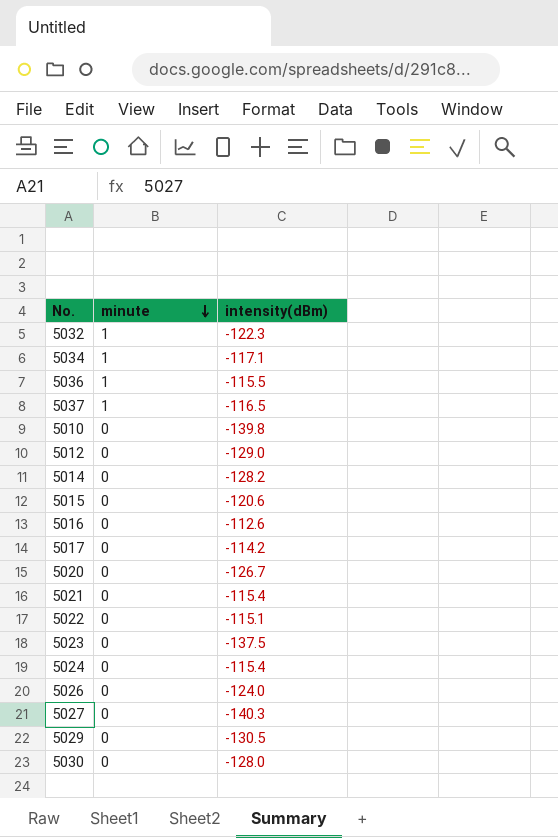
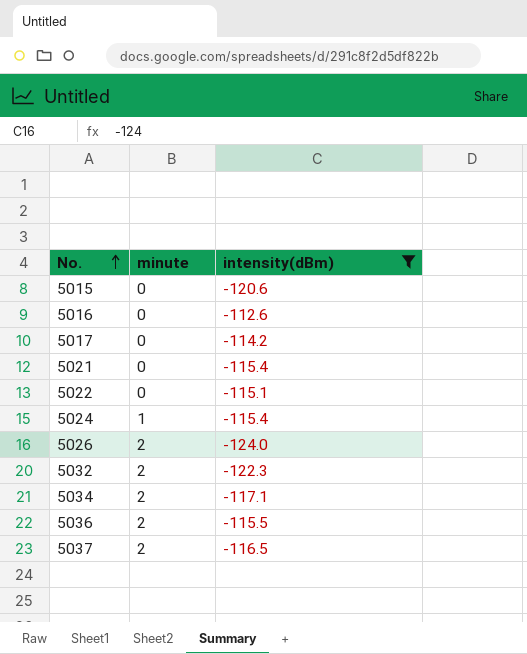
filter: none -> intensity(dBm) >= -124.0
row order: minute descending -> No. ascending
5024 | minute: 0 -> 1
5026 | minute: 0 -> 2
5032 | minute: 1 -> 2
5034 | minute: 1 -> 2
5036 | minute: 1 -> 2
5037 | minute: 1 -> 2

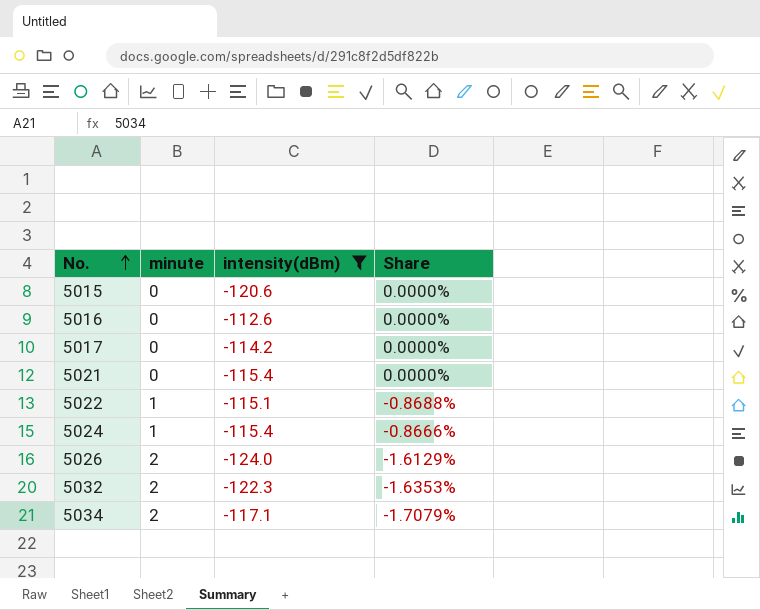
column Share | formula: none -> [minute] / [intensity(dBm)]
row 5036: 2 | -115.5 -> none
row 5037: 2 | -116.5 -> none
5022 | minute: 0 -> 1

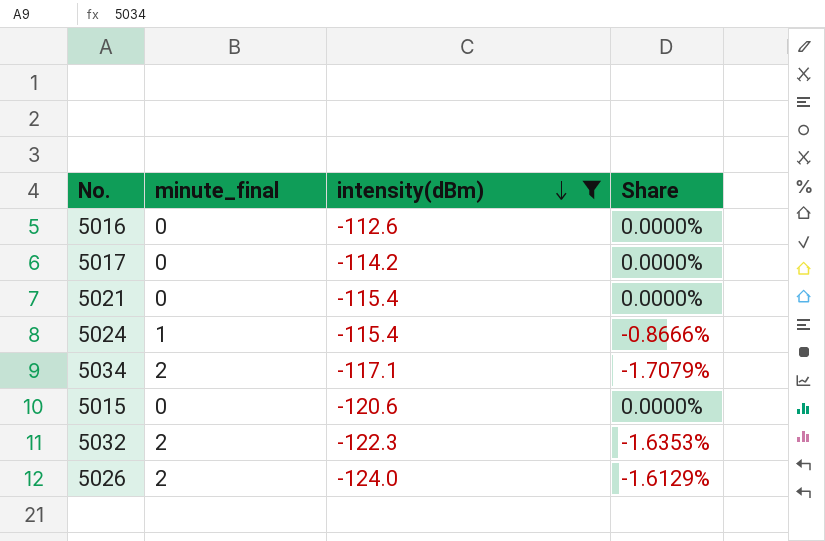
row order: No. ascending -> intensity(dBm) descending
column name: minute -> minute_final
row 5022: 1 | -115.1 | -0.8688% -> none

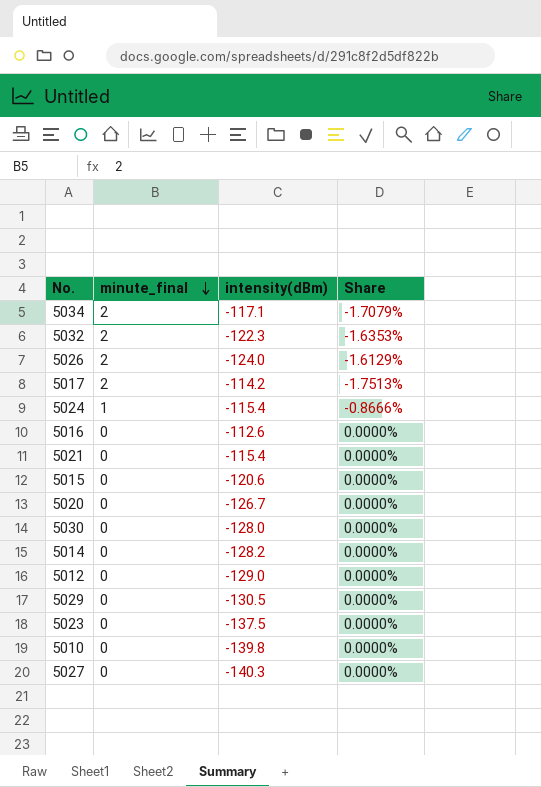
filter: intensity(dBm) >= -124.0 -> none
row order: intensity(dBm) descending -> minute_final descending
5017 | minute_final: 0 -> 2
5017 | Share: 0.0000% -> -1.7513%

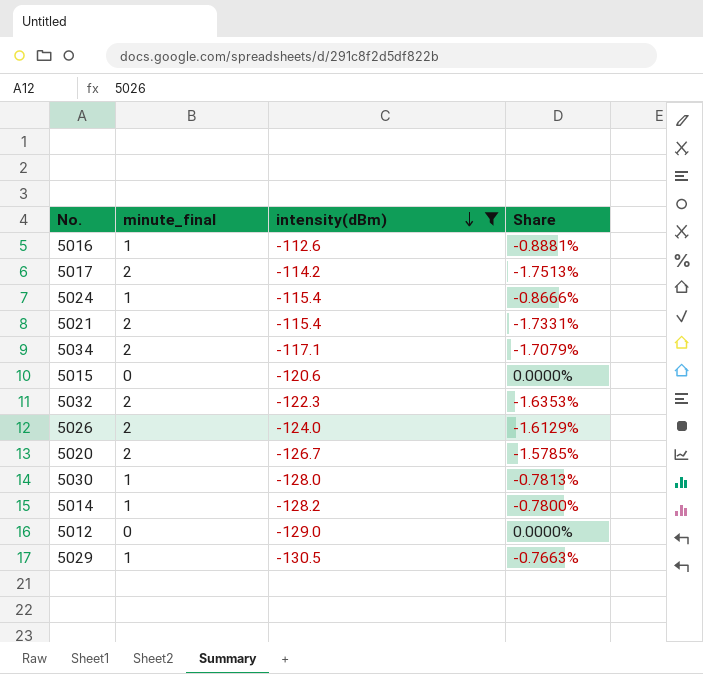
filter: none -> intensity(dBm) >= -130.5
row order: minute_final descending -> intensity(dBm) descending
5016 | minute_final: 0 -> 1
5016 | Share: 0.0000% -> -0.8881%
5021 | minute_final: 0 -> 2
5021 | Share: 0.0000% -> -1.7331%
5020 | minute_final: 0 -> 2
5020 | Share: 0.0000% -> -1.5785%
5030 | minute_final: 0 -> 1
5030 | Share: 0.0000% -> -0.7813%
5014 | minute_final: 0 -> 1
5014 | Share: 0.0000% -> -0.7800%
5029 | minute_final: 0 -> 1
5029 | Share: 0.0000% -> -0.7663%

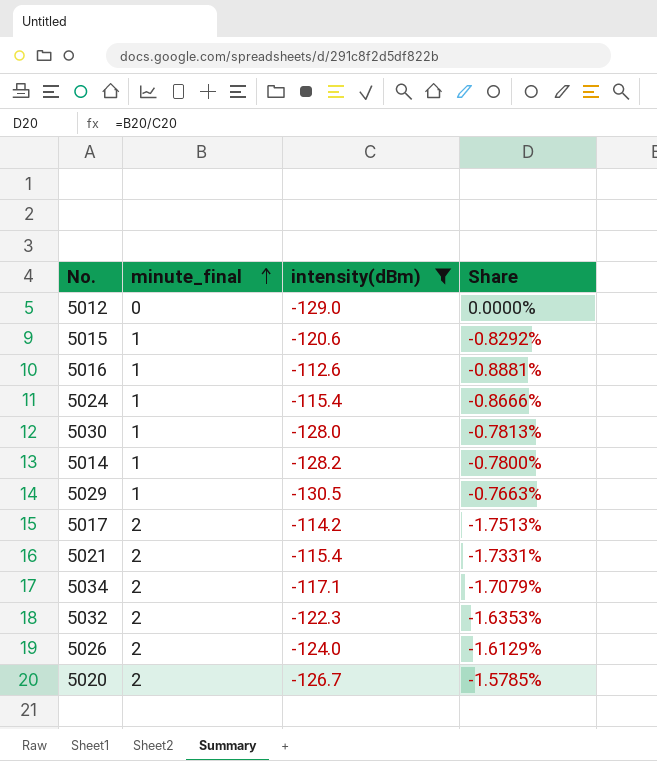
row order: intensity(dBm) descending -> minute_final ascending
5015 | minute_final: 0 -> 1
5015 | Share: 0.0000% -> -0.8292%

